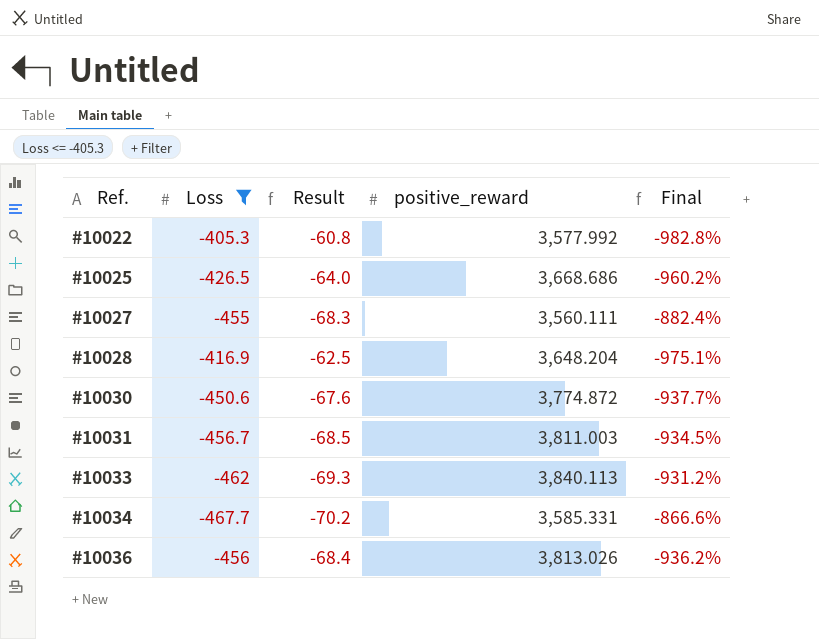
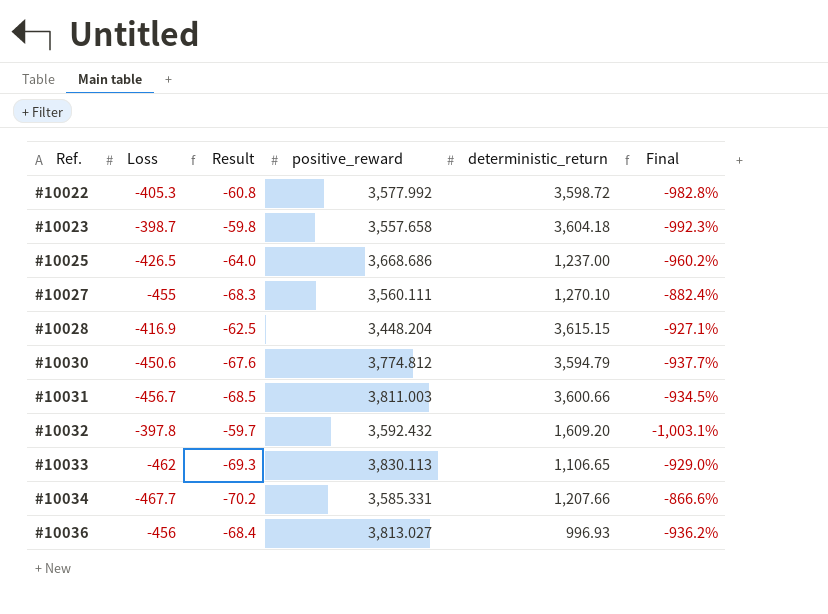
filter: Loss <= -405.3 -> none
column deterministic_return | position: none -> 5
#10028 | positive_reward: 3,648.204 -> 3,448.204
#10028 | Final: -975.1% -> -927.1%
#10030 | positive_reward: 3,774.872 -> 3,774.812
#10033 | positive_reward: 3,840.113 -> 3,830.113
#10033 | Final: -931.2% -> -929.0%
#10036 | positive_reward: 3,813.026 -> 3,813.027

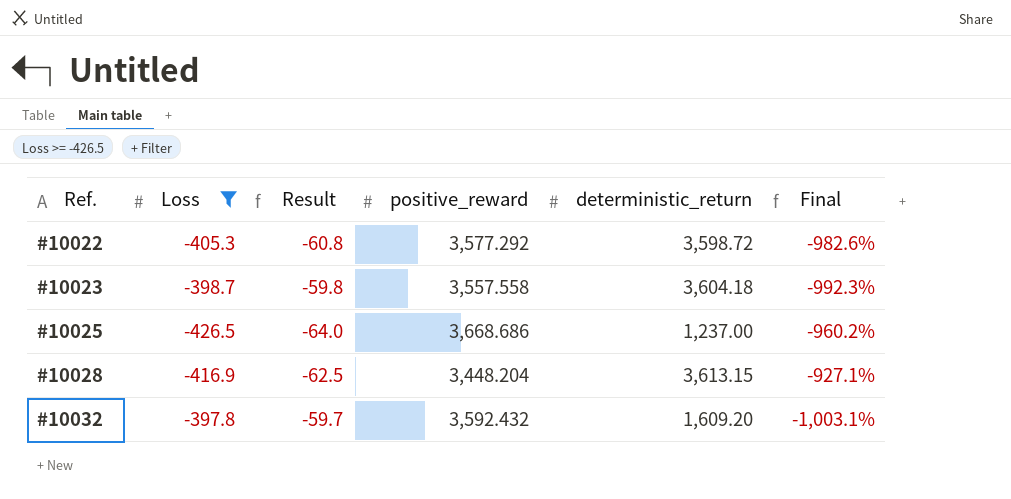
filter: none -> Loss >= -426.5
#10022 | positive_reward: 3,577.992 -> 3,577.292
#10022 | Final: -982.8% -> -982.6%
#10023 | positive_reward: 3,557.658 -> 3,557.558
#10028 | deterministic_return: 3,615.15 -> 3,613.15

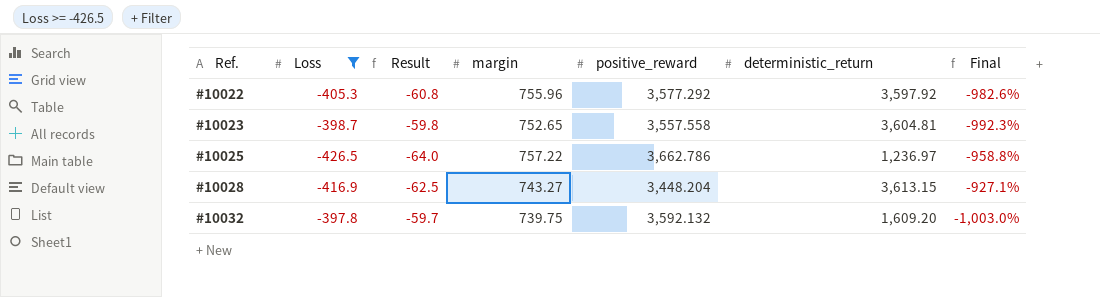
column margin | position: none -> 4
#10022 | deterministic_return: 3,598.72 -> 3,597.92
#10023 | deterministic_return: 3,604.18 -> 3,604.81
#10025 | positive_reward: 3,668.686 -> 3,662.786
#10025 | deterministic_return: 1,237.00 -> 1,236.97
#10025 | Final: -960.2% -> -958.8%
#10032 | positive_reward: 3,592.432 -> 3,592.132
#10032 | Final: -1,003.1% -> -1,003.0%

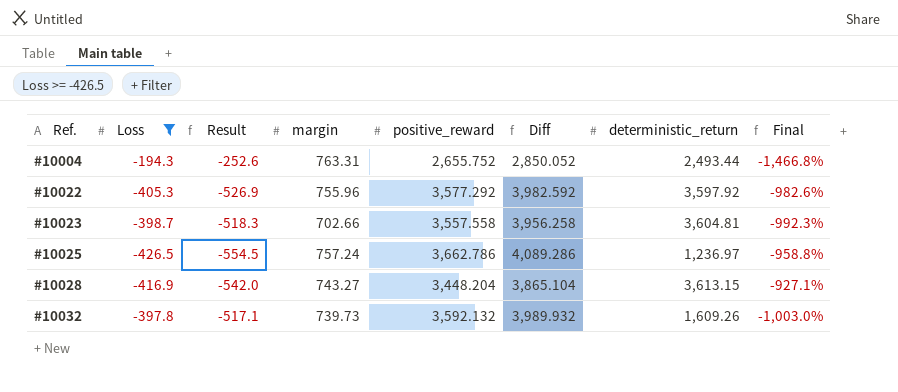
column Result | formula: [Loss] * 0.15 -> [Loss] * 1.3
column Diff | formula: none -> [positive_reward] - [Loss]
row #10004: none -> -194.3 | -252.6 | 763.31 | 2,655.752 | 2,850.052 | 2,493.44 | -1,466.8%
#10023 | margin: 752.65 -> 702.66
#10025 | margin: 757.22 -> 757.24
#10032 | margin: 739.75 -> 739.73
#10032 | deterministic_return: 1,609.20 -> 1,609.26

